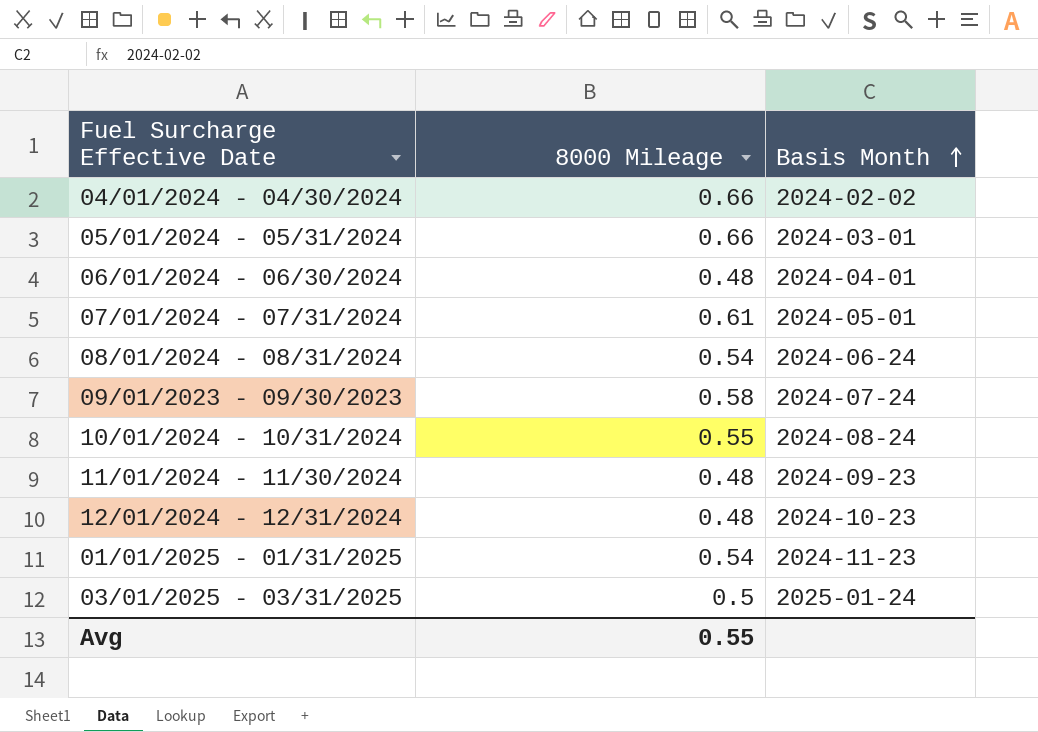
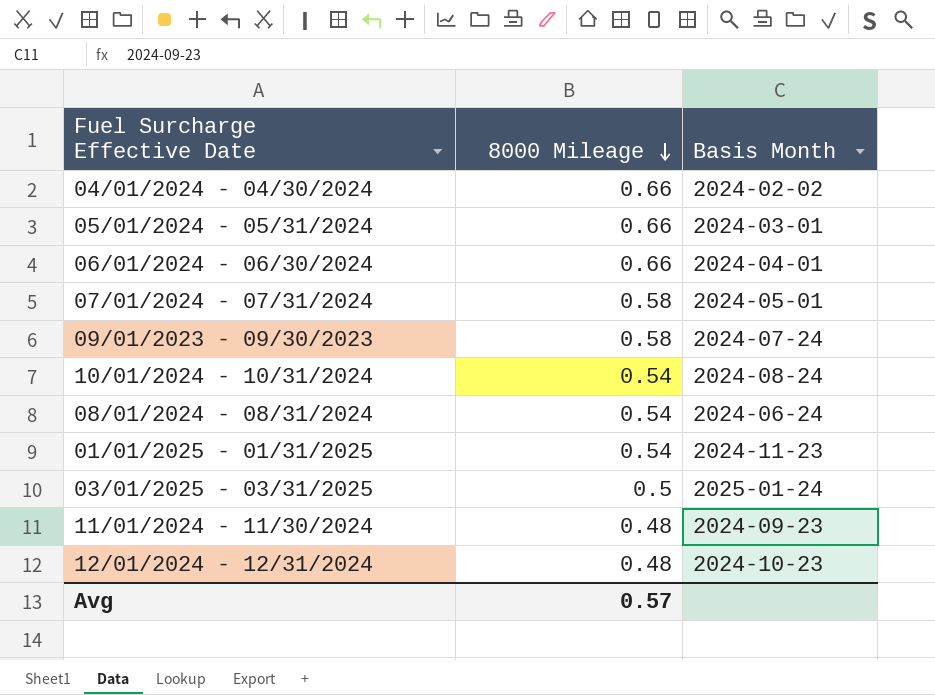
row order: Basis Month ascending -> 8000 Mileage descending
06/01/2024 - 06/30/2024 | 8000 Mileage: 0.48 -> 0.66
07/01/2024 - 07/31/2024 | 8000 Mileage: 0.61 -> 0.58
10/01/2024 - 10/31/2024 | 8000 Mileage: 0.55 -> 0.54
Avg | 8000 Mileage: 0.55 -> 0.57

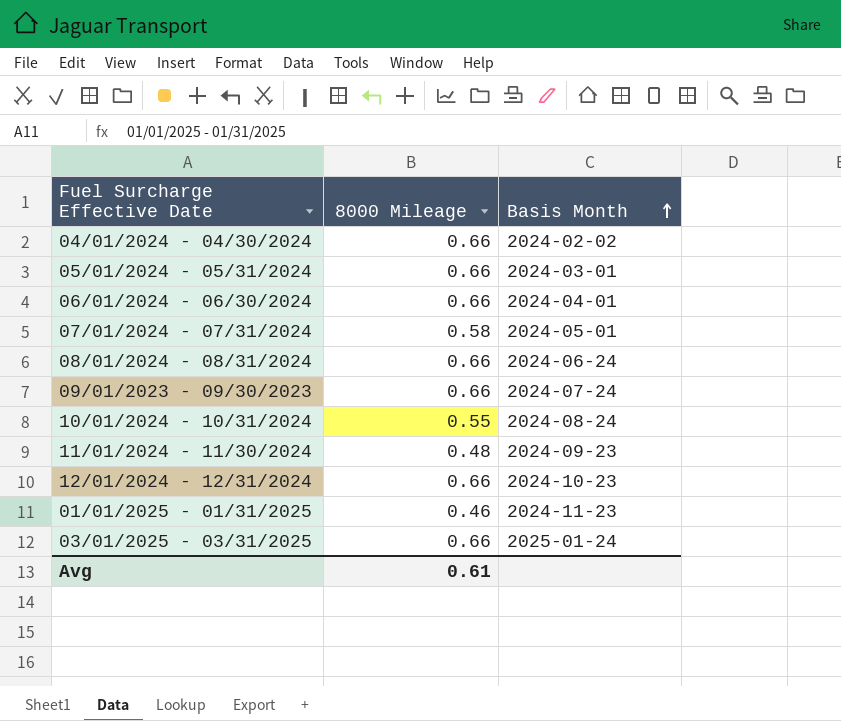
row order: 8000 Mileage descending -> Basis Month ascending
08/01/2024 - 08/31/2024 | 8000 Mileage: 0.54 -> 0.66
09/01/2023 - 09/30/2023 | 8000 Mileage: 0.58 -> 0.66
10/01/2024 - 10/31/2024 | 8000 Mileage: 0.54 -> 0.55
12/01/2024 - 12/31/2024 | 8000 Mileage: 0.48 -> 0.66
01/01/2025 - 01/31/2025 | 8000 Mileage: 0.54 -> 0.46
03/01/2025 - 03/31/2025 | 8000 Mileage: 0.5 -> 0.66
Avg | 8000 Mileage: 0.57 -> 0.61

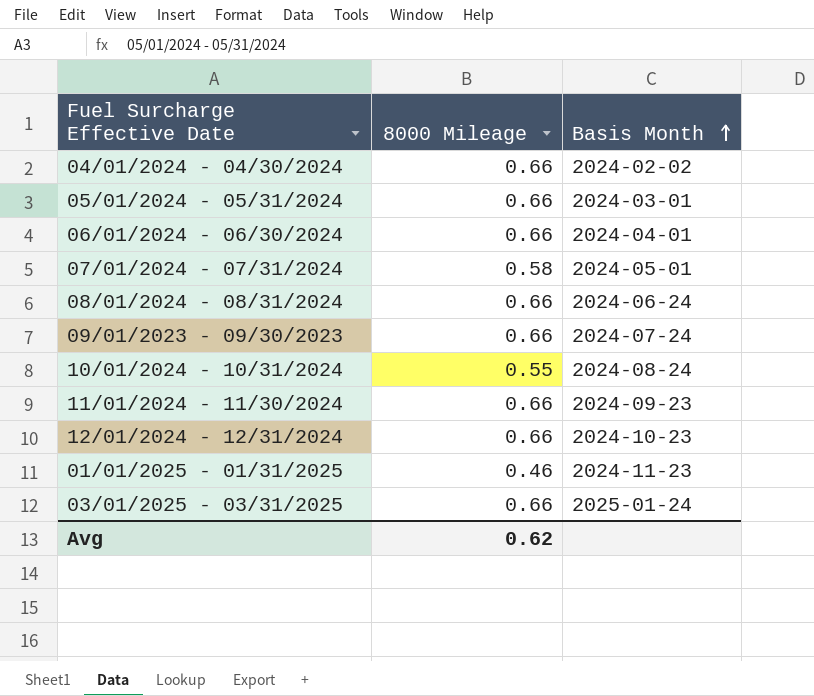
11/01/2024 - 11/30/2024 | 8000 Mileage: 0.48 -> 0.66
Avg | 8000 Mileage: 0.61 -> 0.62

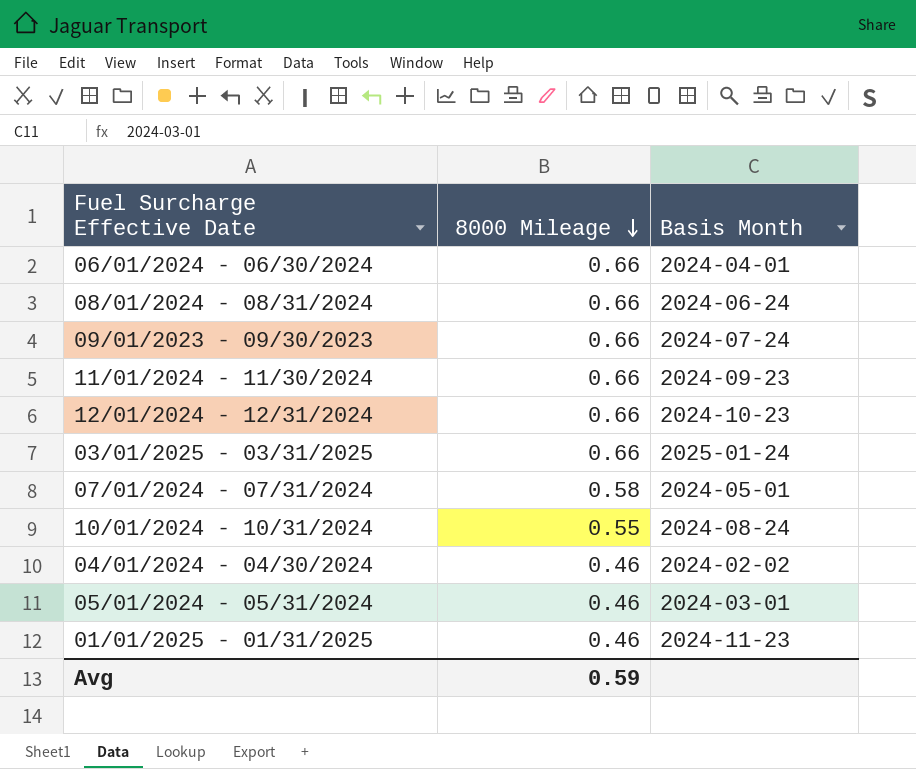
row order: Basis Month ascending -> 8000 Mileage descending
04/01/2024 - 04/30/2024 | 8000 Mileage: 0.66 -> 0.46
05/01/2024 - 05/31/2024 | 8000 Mileage: 0.66 -> 0.46
Avg | 8000 Mileage: 0.62 -> 0.59

